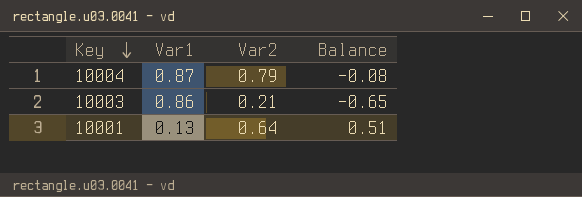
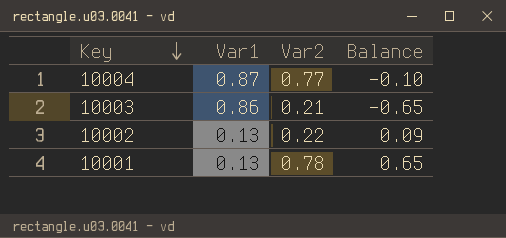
10004 | Var2: 0.79 -> 0.77
10004 | Balance: -0.08 -> -0.10
row 10002: none -> 0.13 | 0.22 | 0.09
10001 | Var2: 0.64 -> 0.78
10001 | Balance: 0.51 -> 0.65

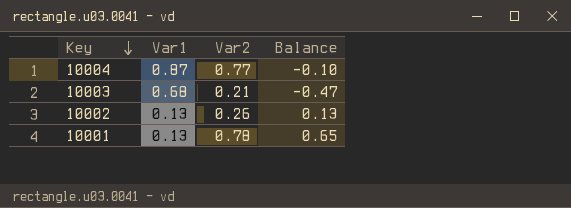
10003 | Var1: 0.86 -> 0.68
10003 | Balance: -0.65 -> -0.47
10002 | Var2: 0.22 -> 0.26
10002 | Balance: 0.09 -> 0.13

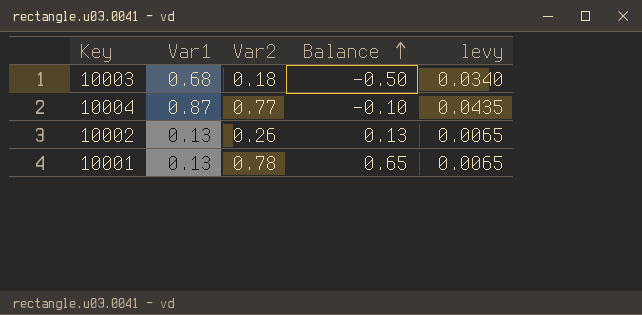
row order: Key descending -> Balance ascending
column levy | formula: none -> [Var1] * 0.05
10003 | Var2: 0.21 -> 0.18
10003 | Balance: -0.47 -> -0.50

